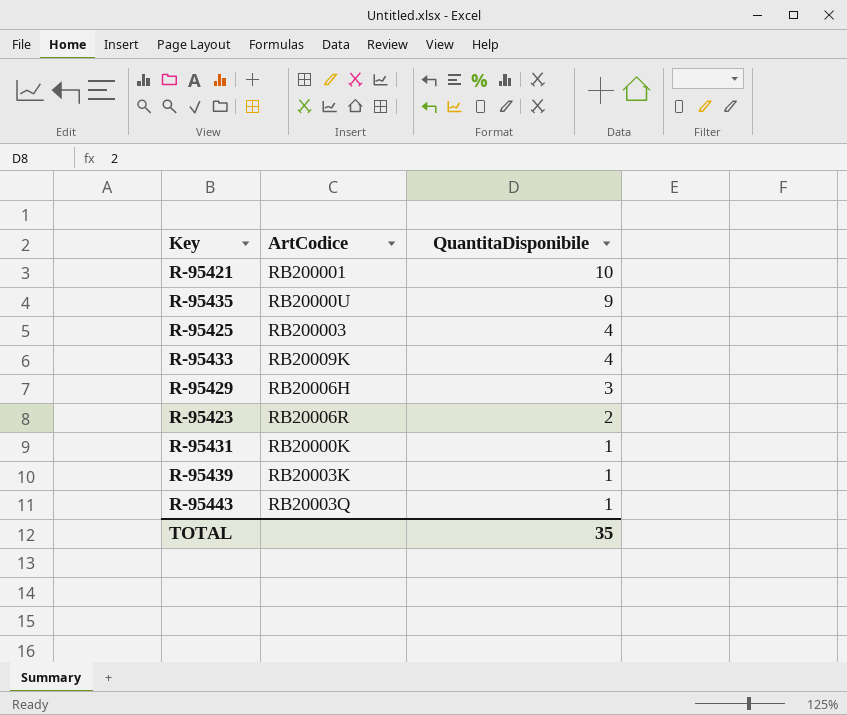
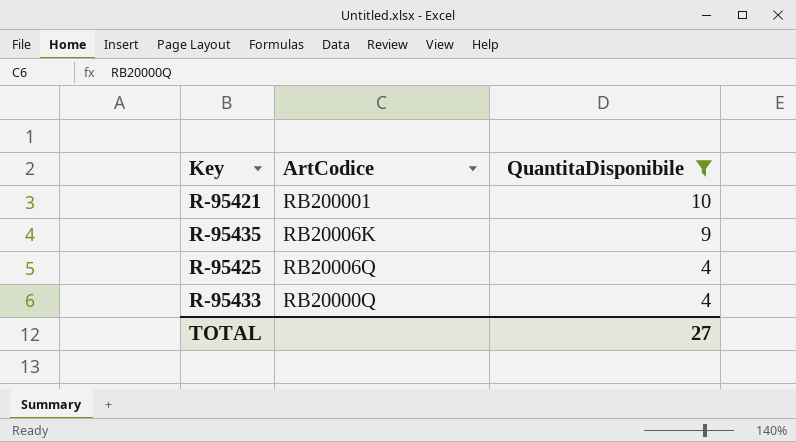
filter: none -> QuantitaDisponibile >= 4
R-95435 | ArtCodice: RB20000U -> RB20006K
R-95425 | ArtCodice: RB200003 -> RB20006Q
R-95433 | ArtCodice: RB20009K -> RB20000Q
TOTAL | QuantitaDisponibile: 35 -> 27

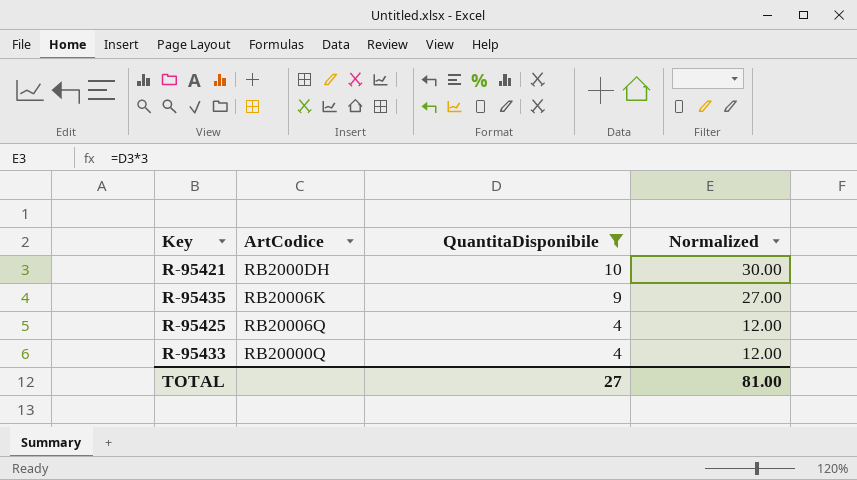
column Normalized | formula: none -> [QuantitaDisponibile] * 3
R-95421 | ArtCodice: RB200001 -> RB2000DH

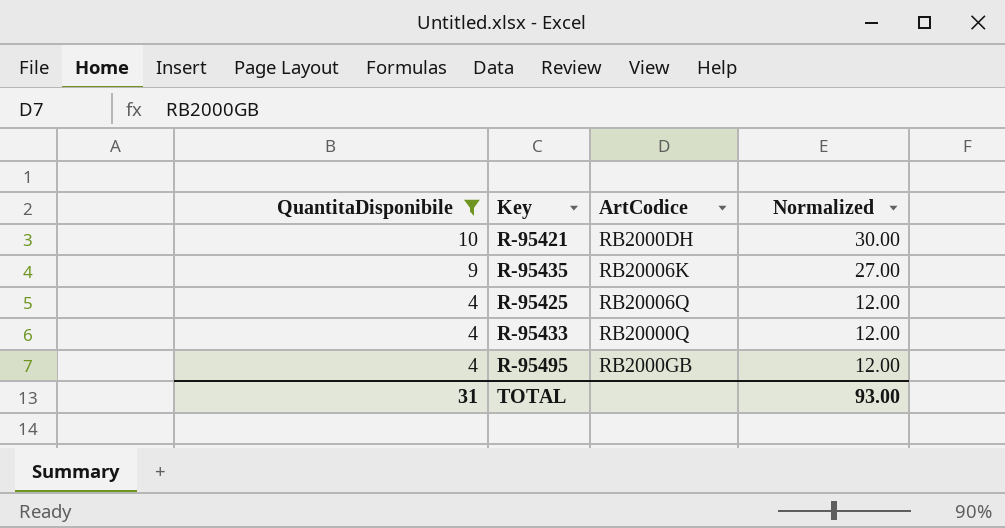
column QuantitaDisponibile | position: 3 -> 1
row R-95495: none -> 4 | RB2000GB | 12.00
TOTAL | QuantitaDisponibile: 27 -> 31
TOTAL | Normalized: 81.00 -> 93.00

